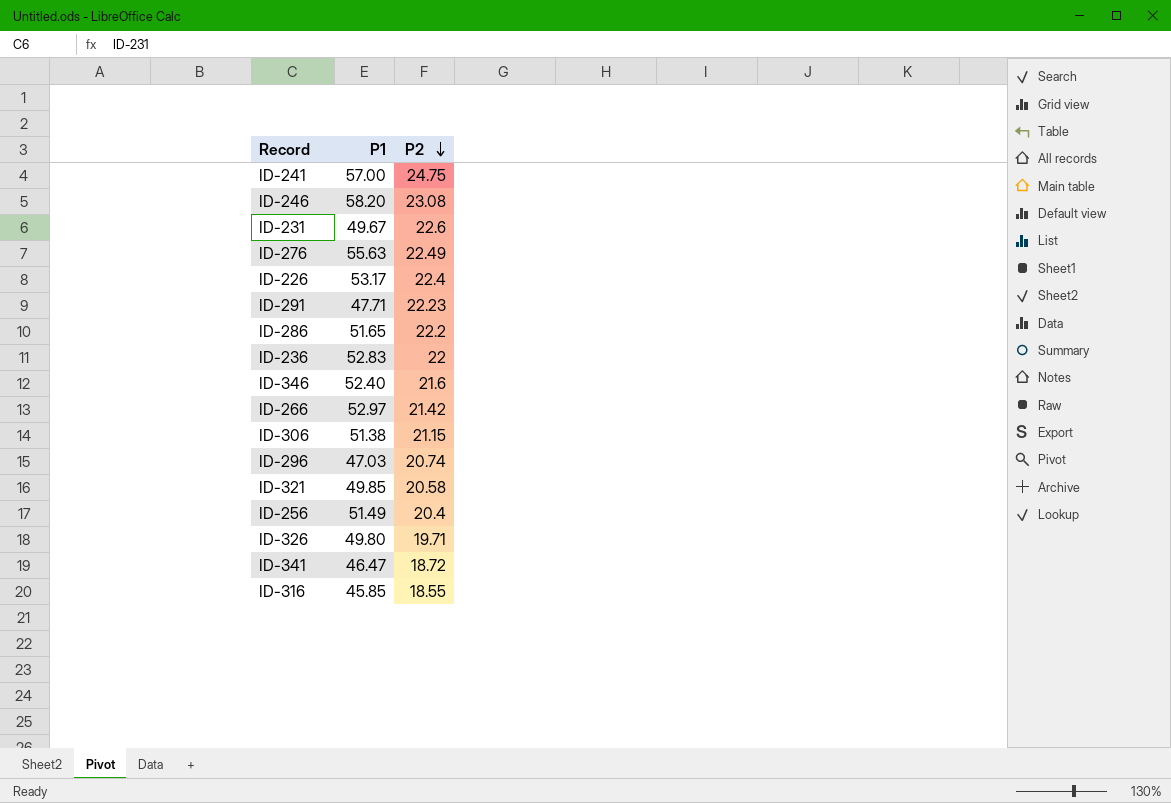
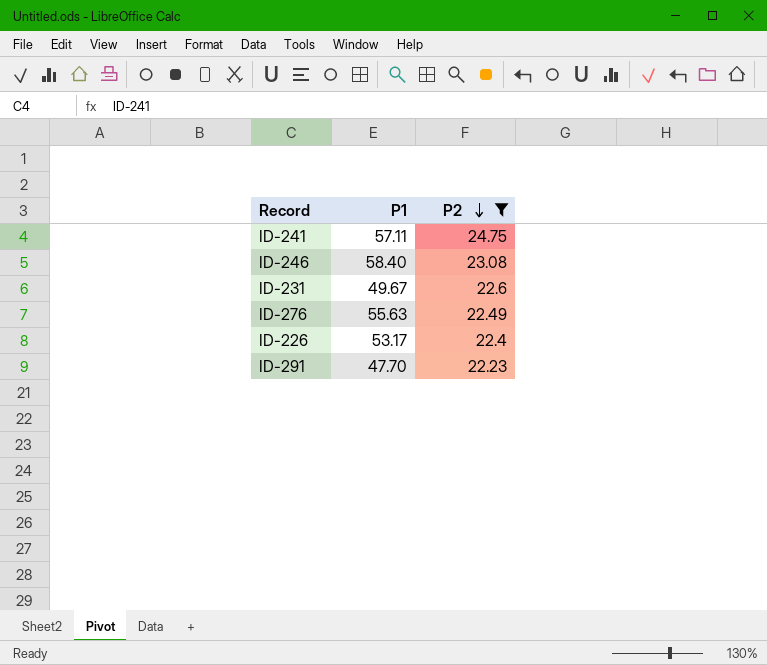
filter: none -> P2 >= 22.23
ID-241 | P1: 57.00 -> 57.11
ID-246 | P1: 58.20 -> 58.40
ID-291 | P1: 47.71 -> 47.70

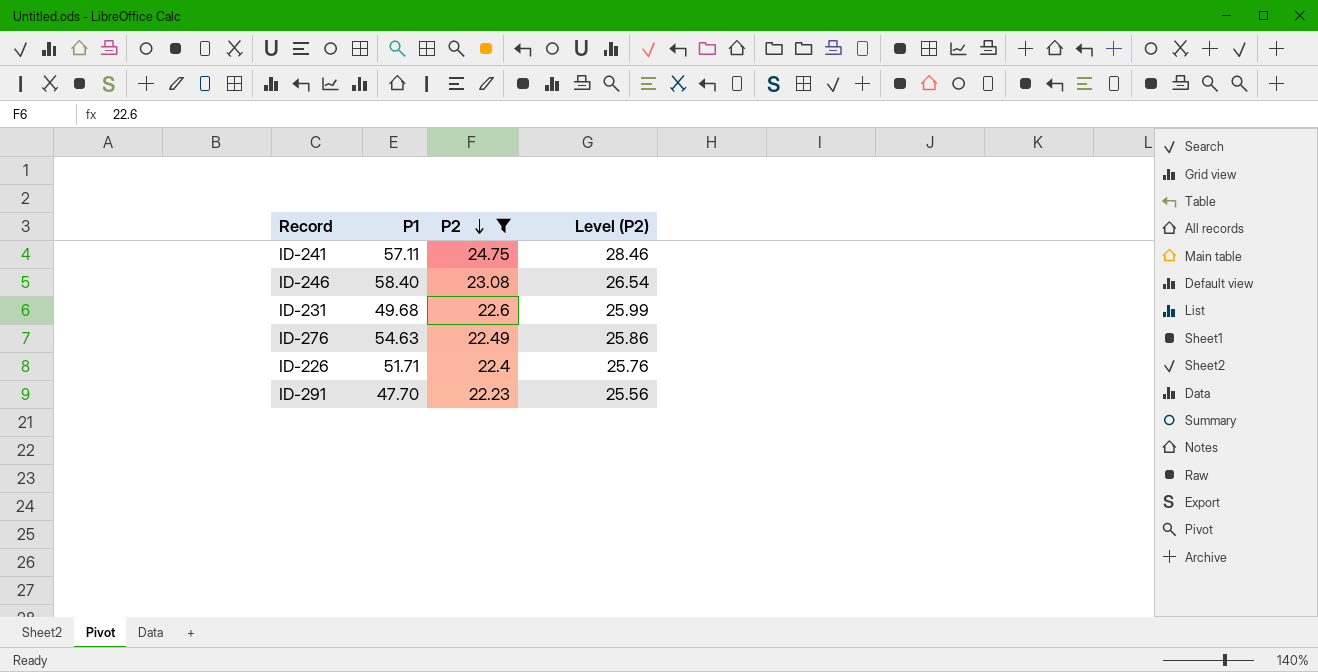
column Level (P2) | formula: none -> [P2] * 1.15
ID-231 | P1: 49.67 -> 49.68
ID-276 | P1: 55.63 -> 54.63
ID-226 | P1: 53.17 -> 51.71

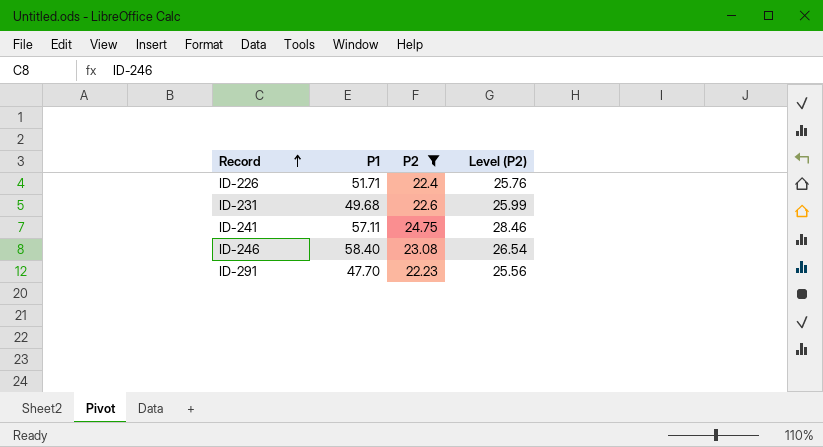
row order: P2 descending -> Record ascending
row ID-276: 54.63 | 22.49 | 25.86 -> none

